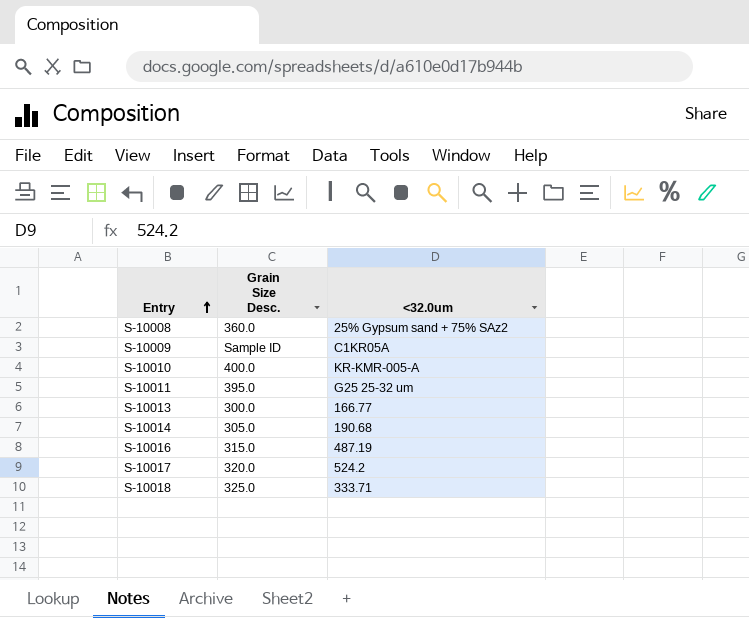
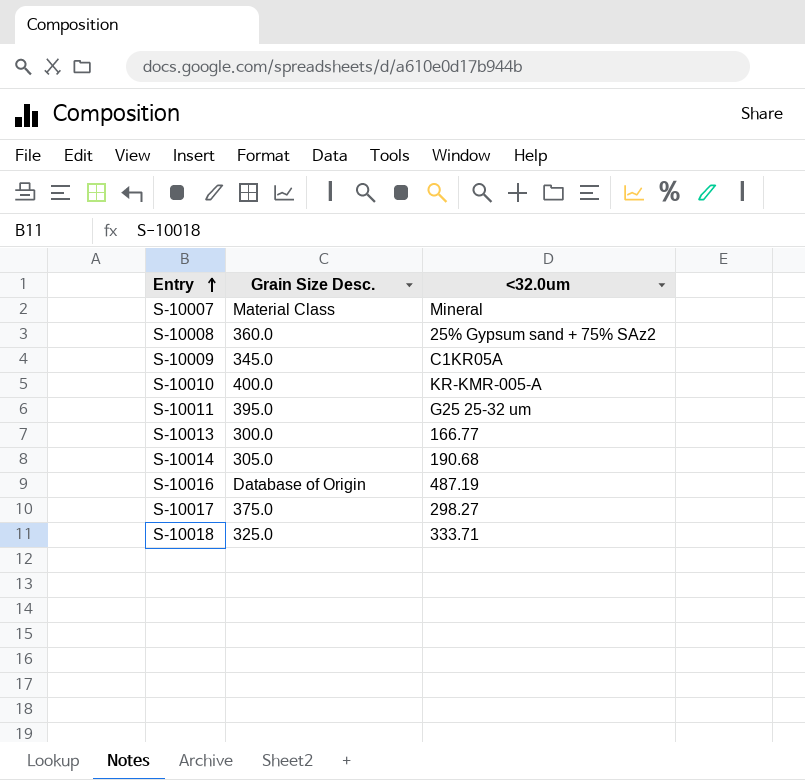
row S-10007: none -> Material Class | Mineral
S-10009 | Grain Size Desc.: Sample ID -> 345.0
S-10016 | Grain Size Desc.: 315.0 -> Database of Origin
S-10017 | Grain Size Desc.: 320.0 -> 375.0
S-10017 | <32.0um: 524.2 -> 298.27

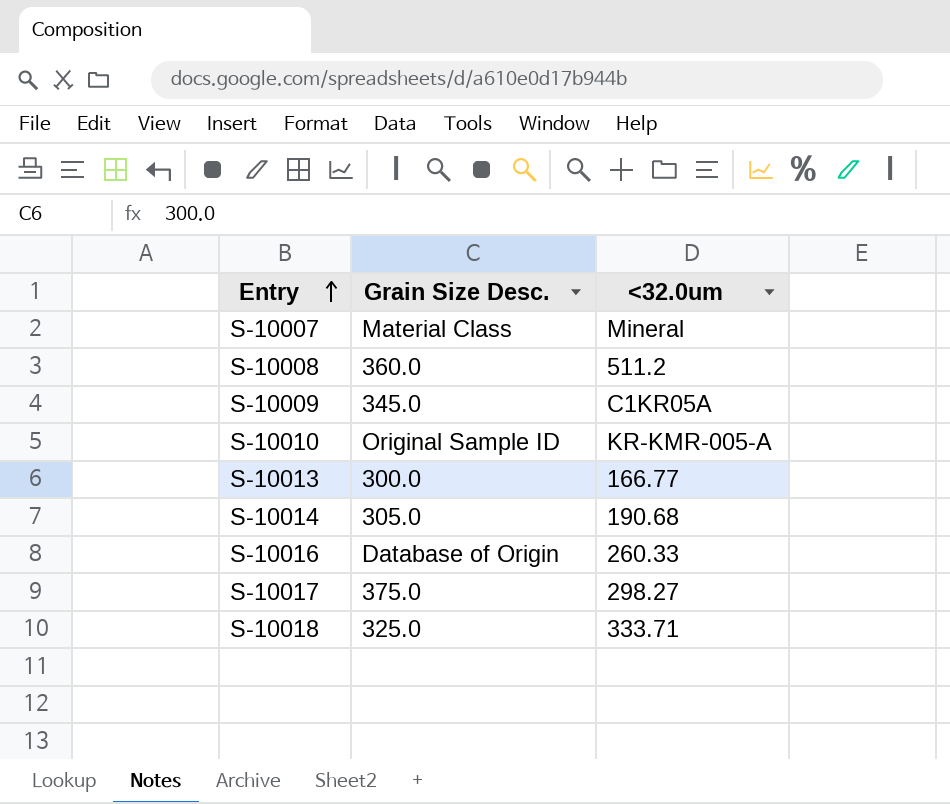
row S-10011: 395.0 | G25 25-32 um -> none
S-10008 | <32.0um: 25% Gypsum sand + 75% SAz2 -> 511.2
S-10010 | Grain Size Desc.: 400.0 -> Original Sample ID
S-10016 | <32.0um: 487.19 -> 260.33

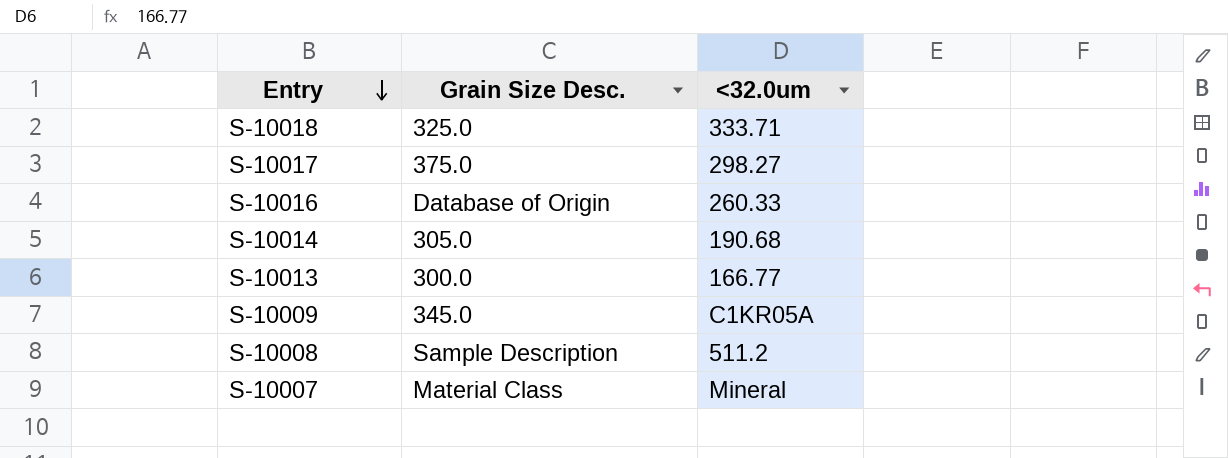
row order: Entry ascending -> Entry descending
row S-10010: Original Sample ID | KR-KMR-005-A -> none
S-10008 | Grain Size Desc.: 360.0 -> Sample Description

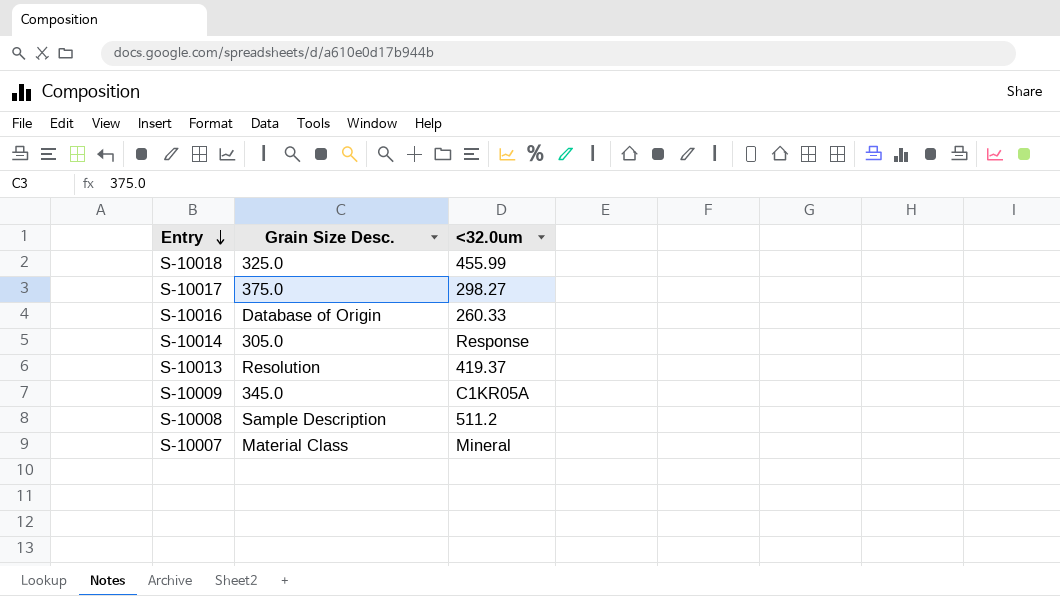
S-10018 | <32.0um: 333.71 -> 455.99
S-10014 | <32.0um: 190.68 -> Response
S-10013 | Grain Size Desc.: 300.0 -> Resolution
S-10013 | <32.0um: 166.77 -> 419.37

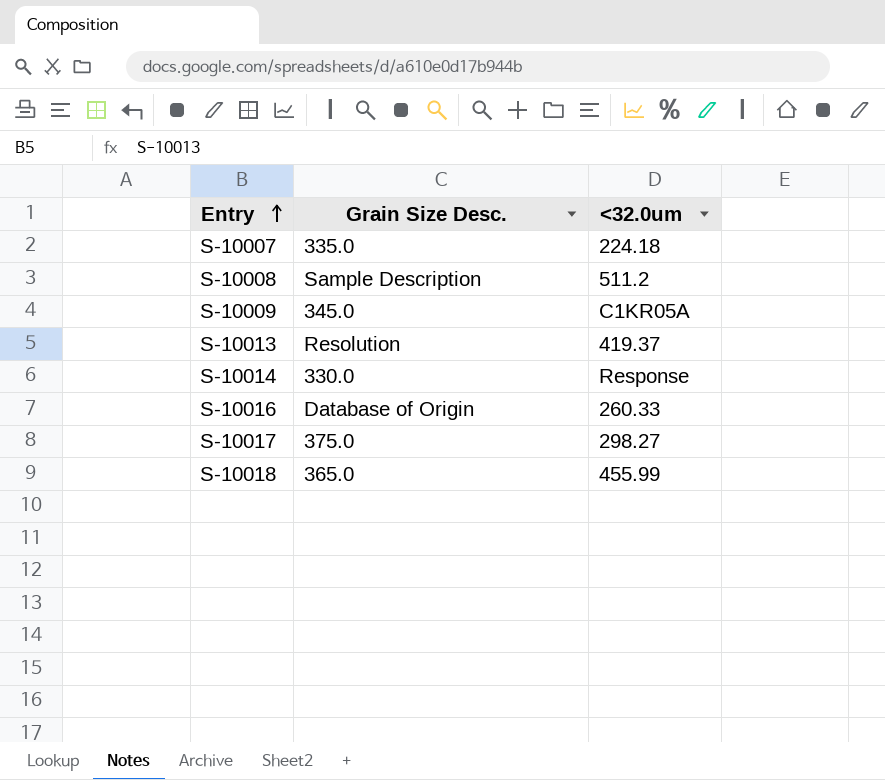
row order: Entry descending -> Entry ascending
S-10007 | Grain Size Desc.: Material Class -> 335.0
S-10007 | <32.0um: Mineral -> 224.18
S-10014 | Grain Size Desc.: 305.0 -> 330.0
S-10018 | Grain Size Desc.: 325.0 -> 365.0

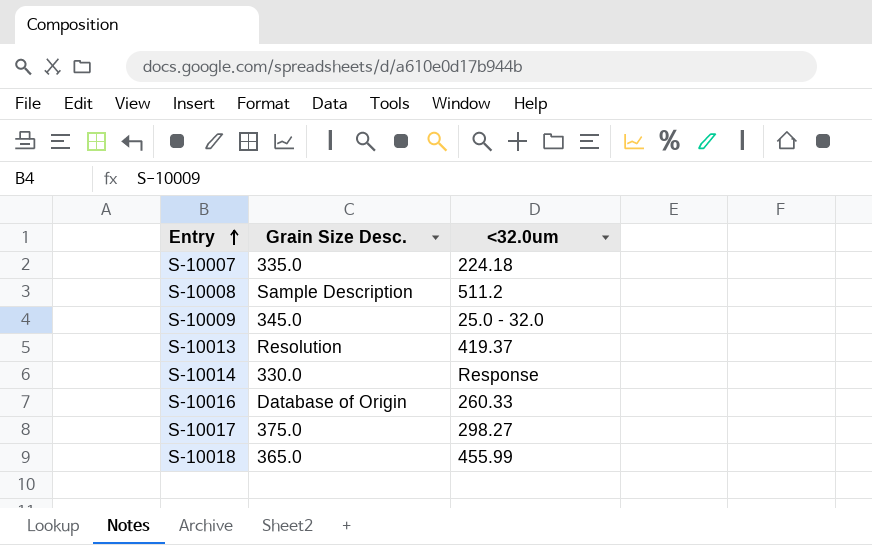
S-10009 | <32.0um: C1KR05A -> 25.0 - 32.0

